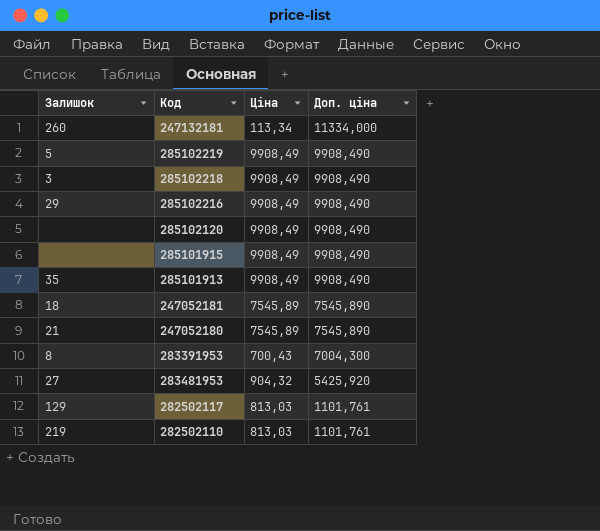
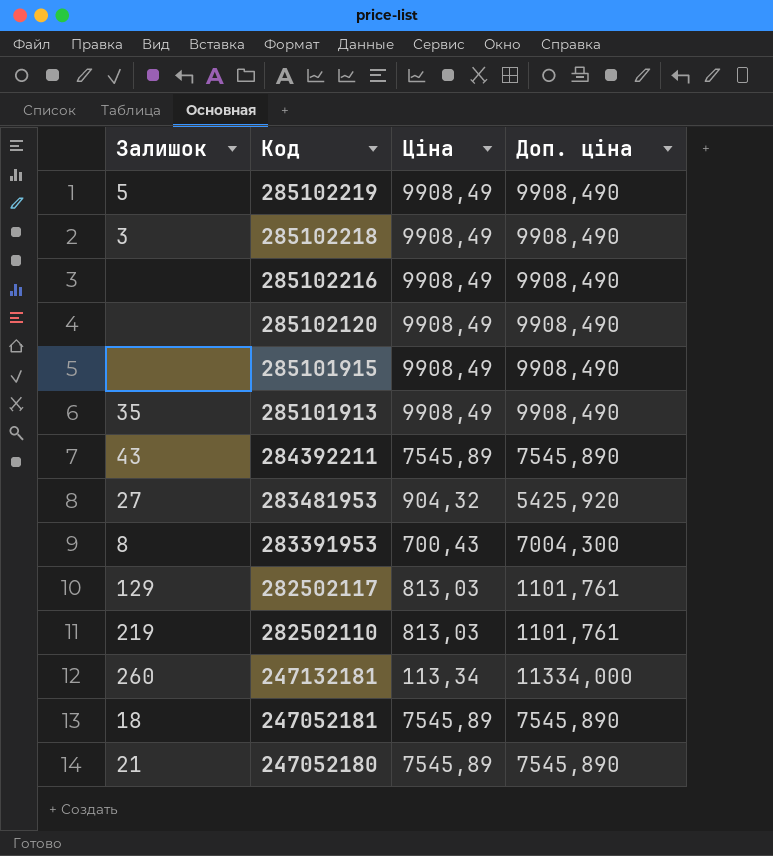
row order: Доп. ціна descending -> Код descending
285102216 | Залишок: 29 -> none
row 284392211: none -> 43 | 7545,89 | 7545,890

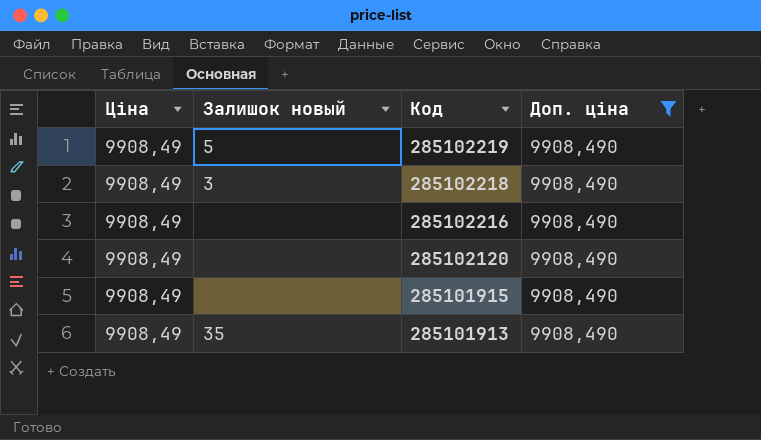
filter: none -> Доп. ціна = 9908,490
column Ціна | position: 3 -> 1
column name: Залишок -> Залишок новый

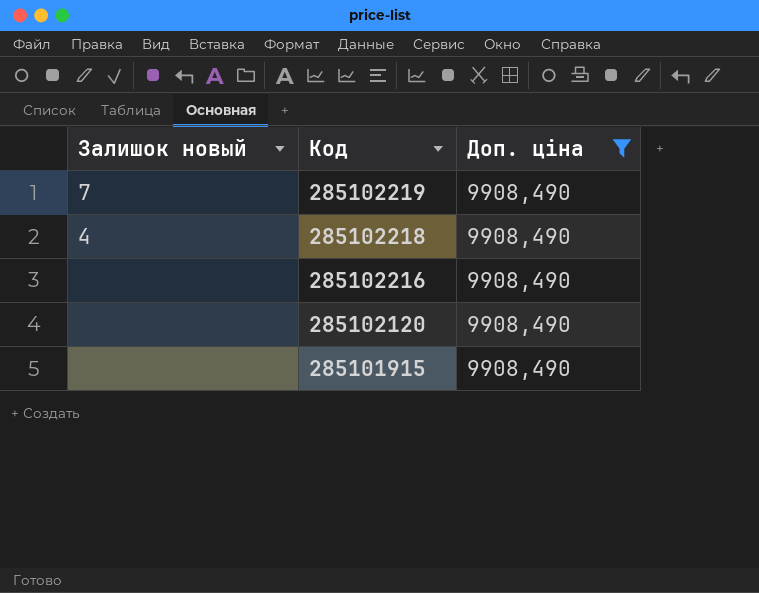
column Ціна | position: 1 -> none
row 285101913: 9908,49 | 35 | 9908,490 -> none
285102219 | Залишок новый: 5 -> 7
285102218 | Залишок новый: 3 -> 4

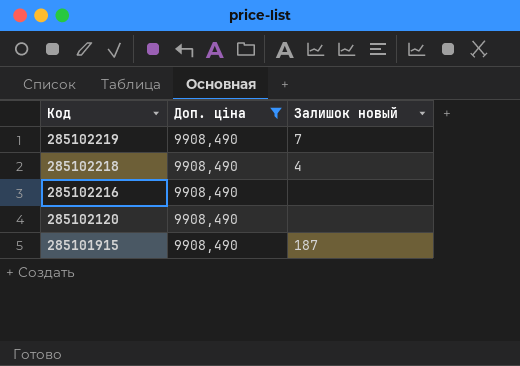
column Залишок новый | position: 1 -> 3
285101915 | Залишок новый: none -> 187

